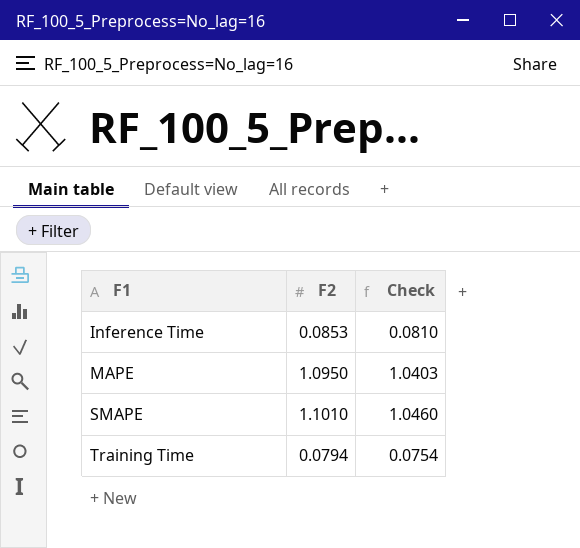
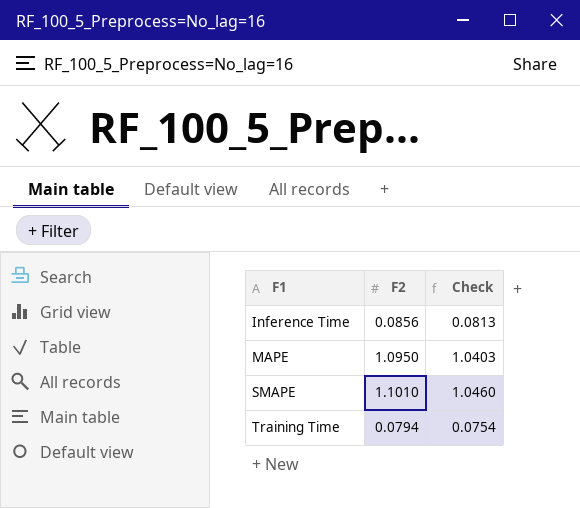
Inference Time | F2: 0.0853 -> 0.0856
Inference Time | Check: 0.0810 -> 0.0813

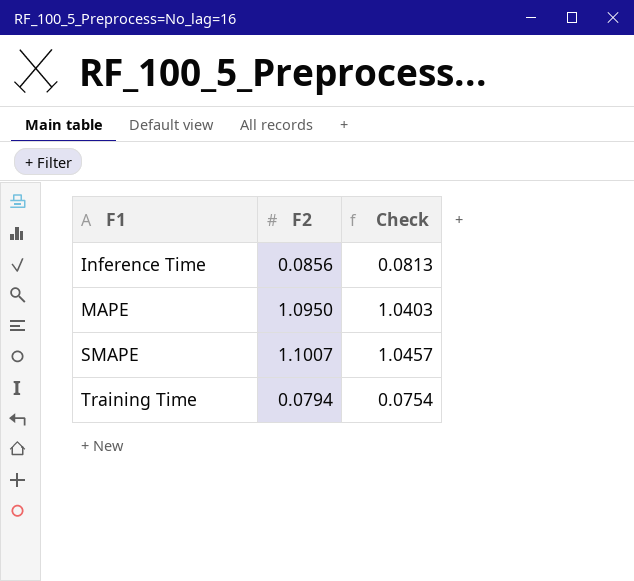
SMAPE | F2: 1.1010 -> 1.1007
SMAPE | Check: 1.0460 -> 1.0457

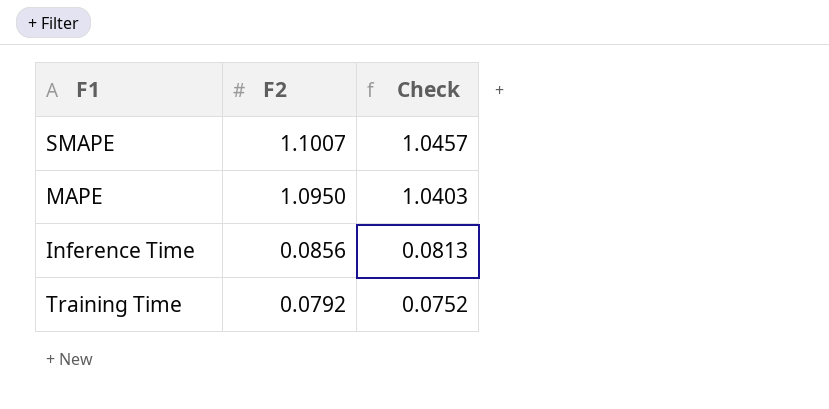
row order: F1 ascending -> F2 descending
Training Time | F2: 0.0794 -> 0.0792
Training Time | Check: 0.0754 -> 0.0752

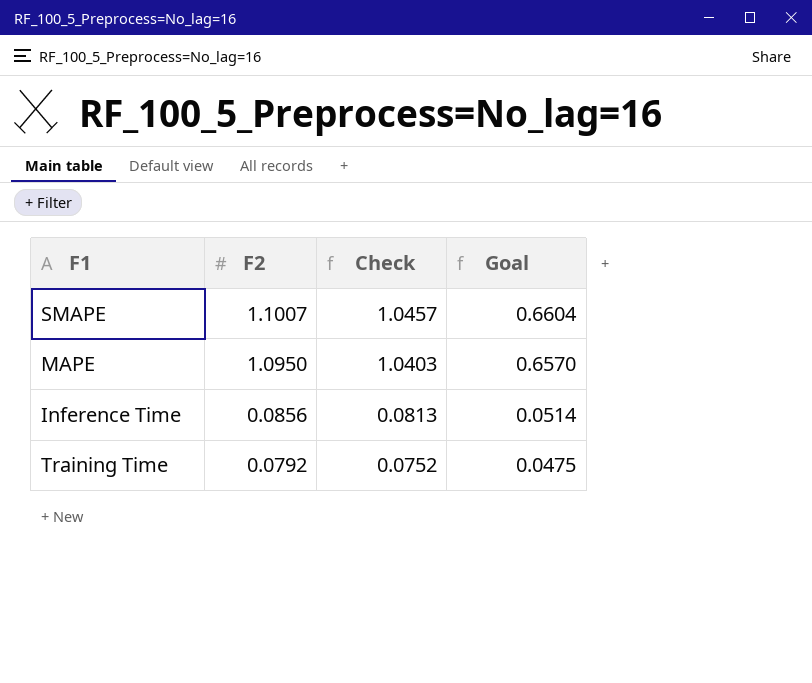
column Goal | formula: none -> [F2] * 0.6

